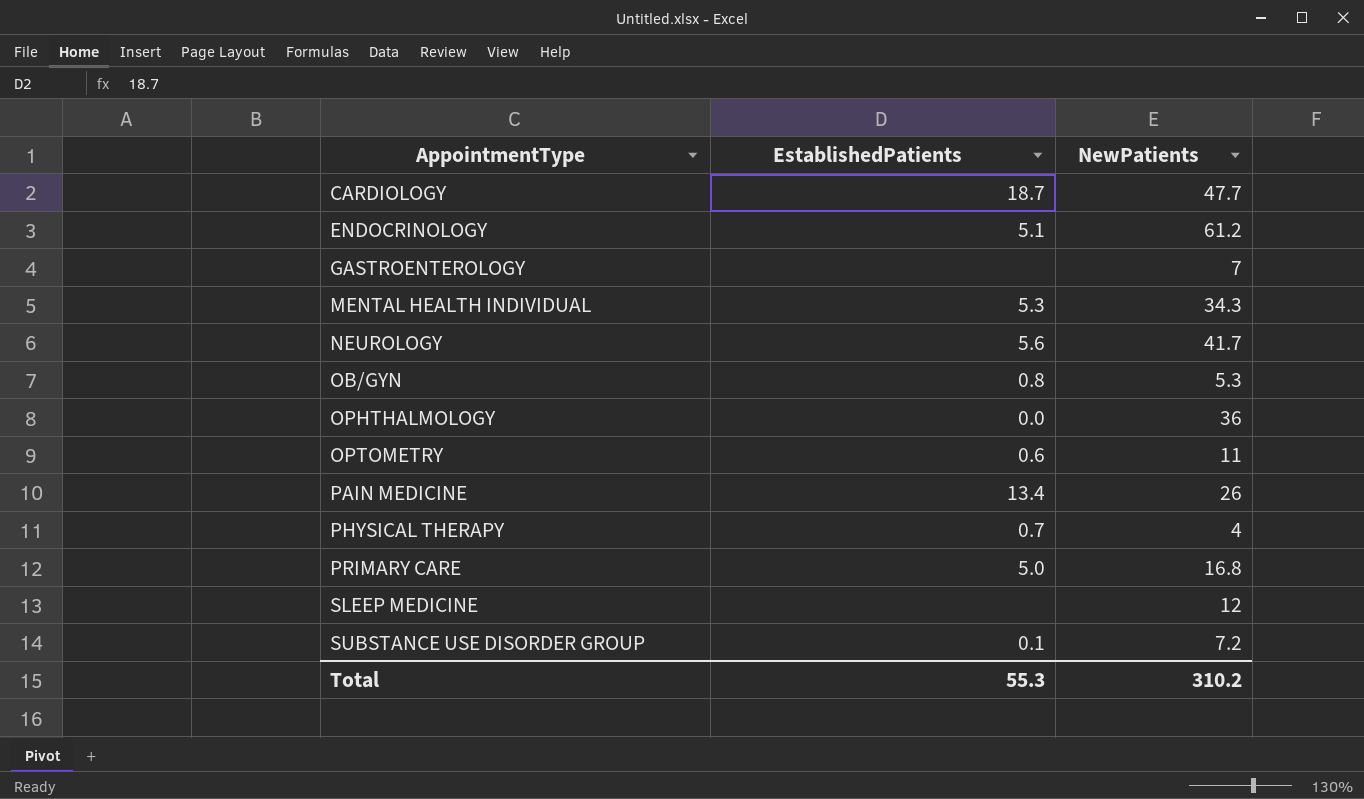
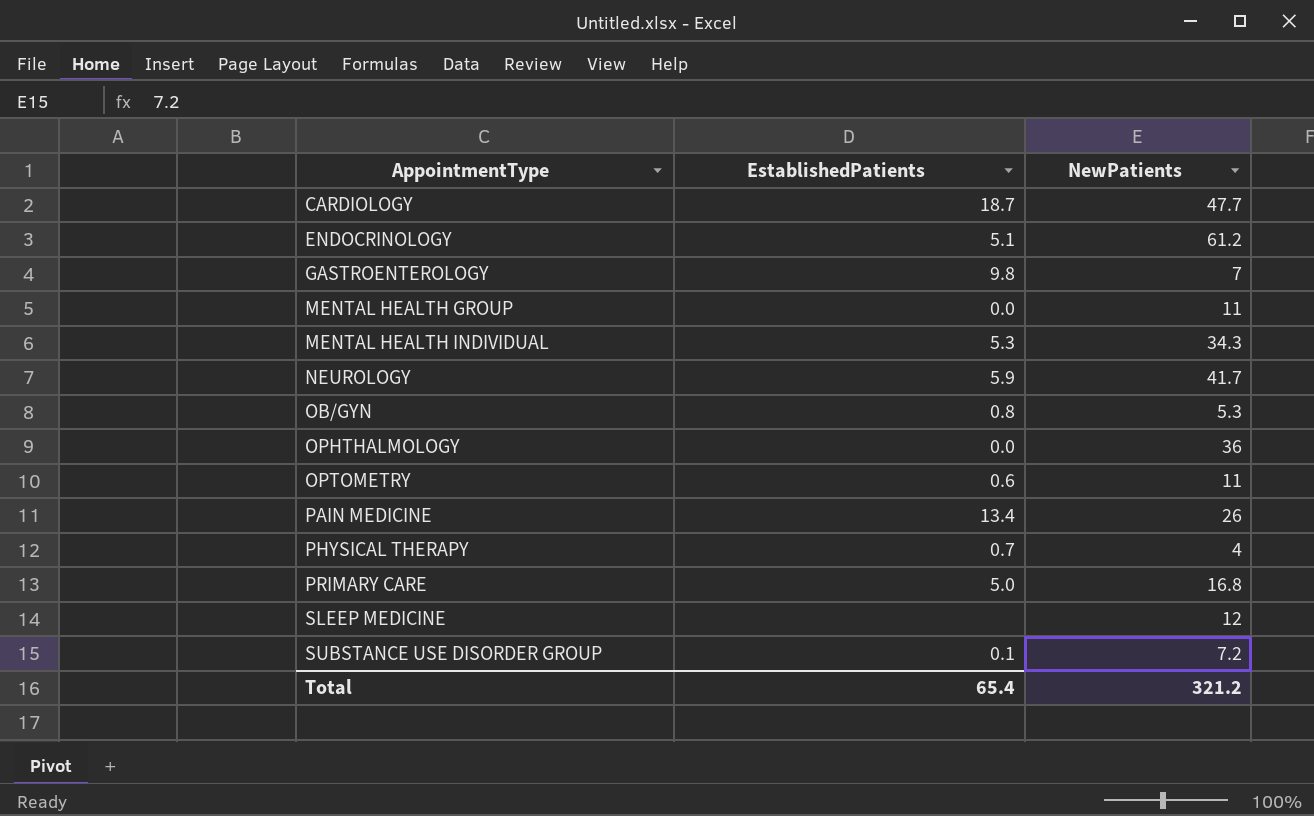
GASTROENTEROLOGY | EstablishedPatients: none -> 9.8
row MENTAL HEALTH GROUP: none -> 0.0 | 11
NEUROLOGY | EstablishedPatients: 5.6 -> 5.9
Total | EstablishedPatients: 55.3 -> 65.4
Total | NewPatients: 310.2 -> 321.2

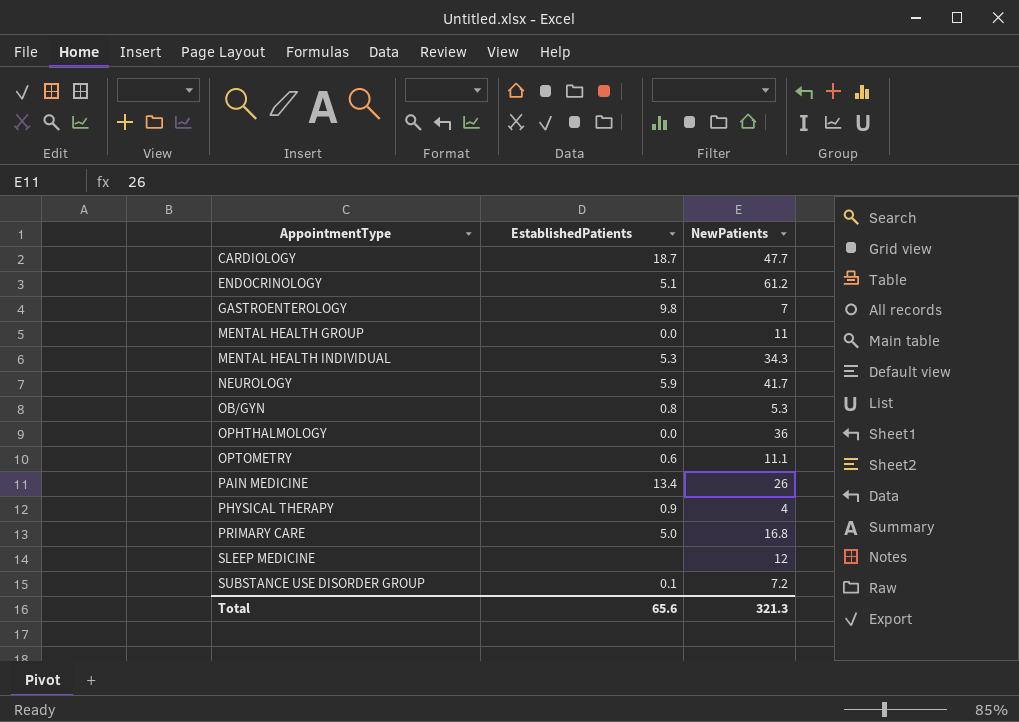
OPTOMETRY | NewPatients: 11 -> 11.1
PHYSICAL THERAPY | EstablishedPatients: 0.7 -> 0.9
Total | EstablishedPatients: 65.4 -> 65.6
Total | NewPatients: 321.2 -> 321.3

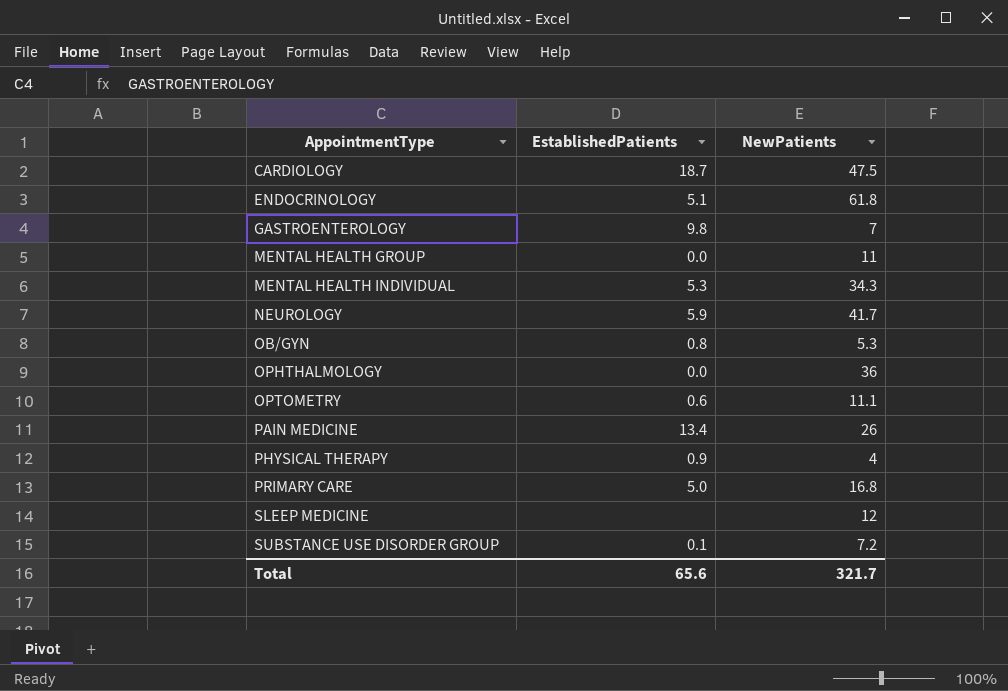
CARDIOLOGY | NewPatients: 47.7 -> 47.5
ENDOCRINOLOGY | NewPatients: 61.2 -> 61.8
Total | NewPatients: 321.3 -> 321.7

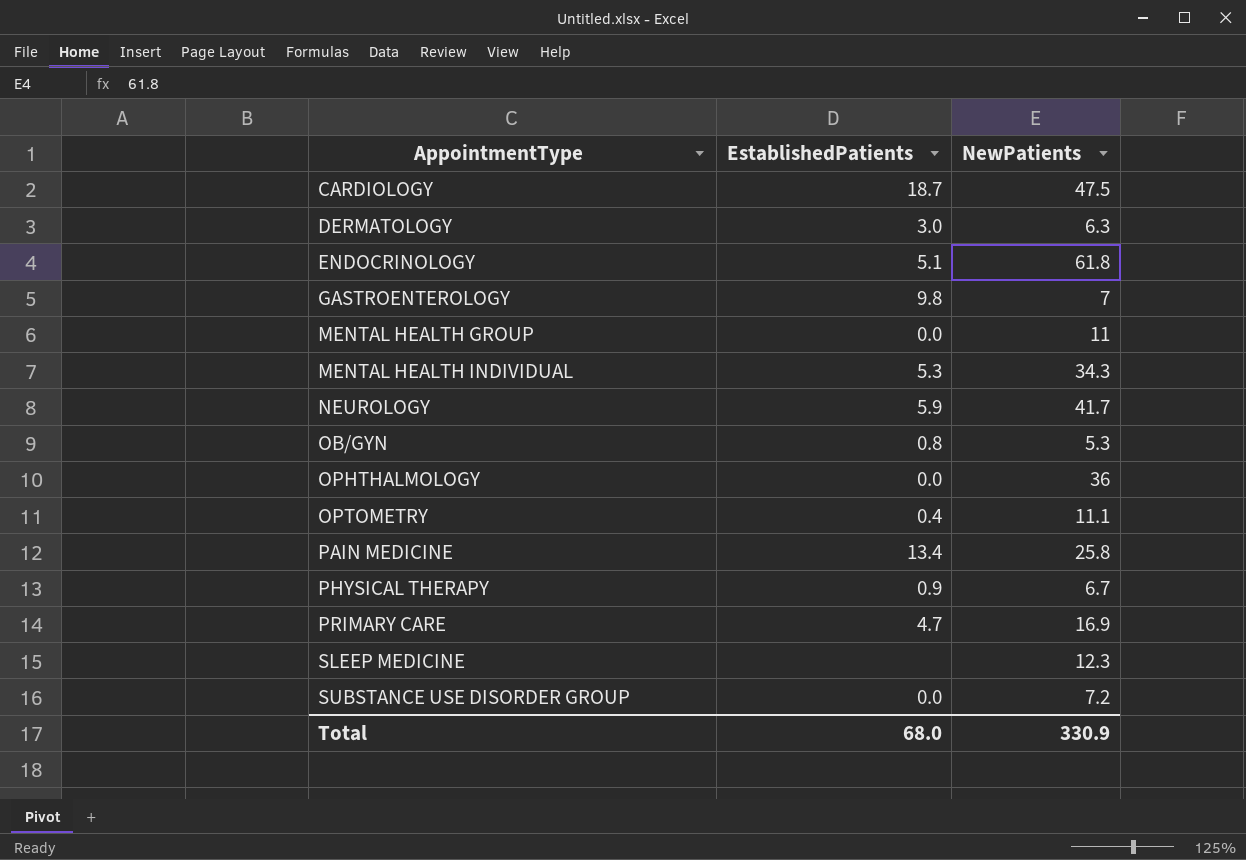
row DERMATOLOGY: none -> 3.0 | 6.3
OPTOMETRY | EstablishedPatients: 0.6 -> 0.4
PAIN MEDICINE | NewPatients: 26 -> 25.8
PHYSICAL THERAPY | NewPatients: 4 -> 6.7
PRIMARY CARE | EstablishedPatients: 5.0 -> 4.7
PRIMARY CARE | NewPatients: 16.8 -> 16.9
SLEEP MEDICINE | NewPatients: 12 -> 12.3
SUBSTANCE USE DISORDER GROUP | EstablishedPatients: 0.1 -> 0.0
Total | EstablishedPatients: 65.6 -> 68.0
Total | NewPatients: 321.7 -> 330.9

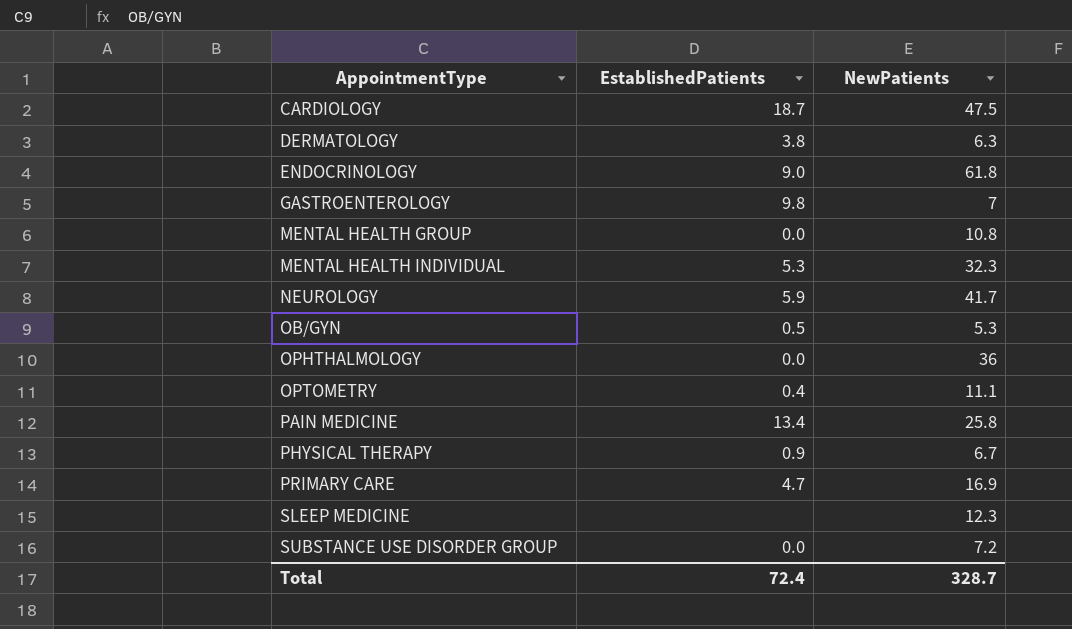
DERMATOLOGY | EstablishedPatients: 3.0 -> 3.8
ENDOCRINOLOGY | EstablishedPatients: 5.1 -> 9.0
MENTAL HEALTH GROUP | NewPatients: 11 -> 10.8
MENTAL HEALTH INDIVIDUAL | NewPatients: 34.3 -> 32.3
OB/GYN | EstablishedPatients: 0.8 -> 0.5
Total | EstablishedPatients: 68.0 -> 72.4
Total | NewPatients: 330.9 -> 328.7

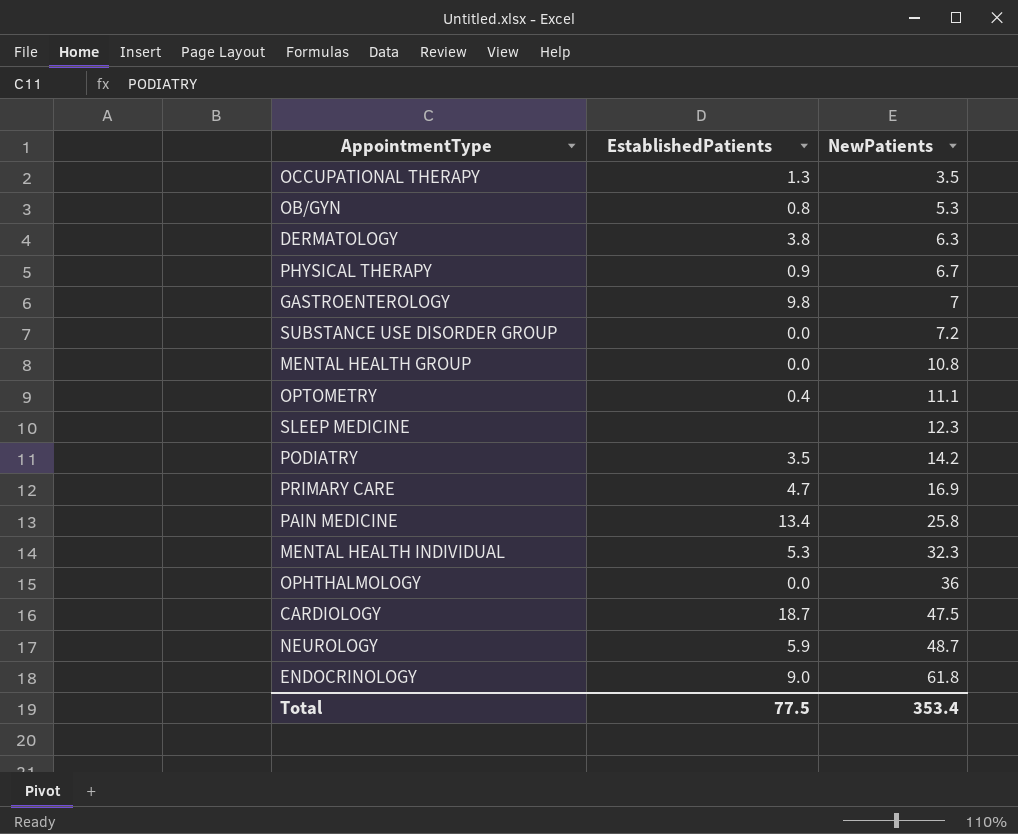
row order: AppointmentType ascending -> NewPatients ascending
row OCCUPATIONAL THERAPY: none -> 1.3 | 3.5
OB/GYN | EstablishedPatients: 0.5 -> 0.8
row PODIATRY: none -> 3.5 | 14.2
NEUROLOGY | NewPatients: 41.7 -> 48.7
Total | EstablishedPatients: 72.4 -> 77.5
Total | NewPatients: 328.7 -> 353.4

